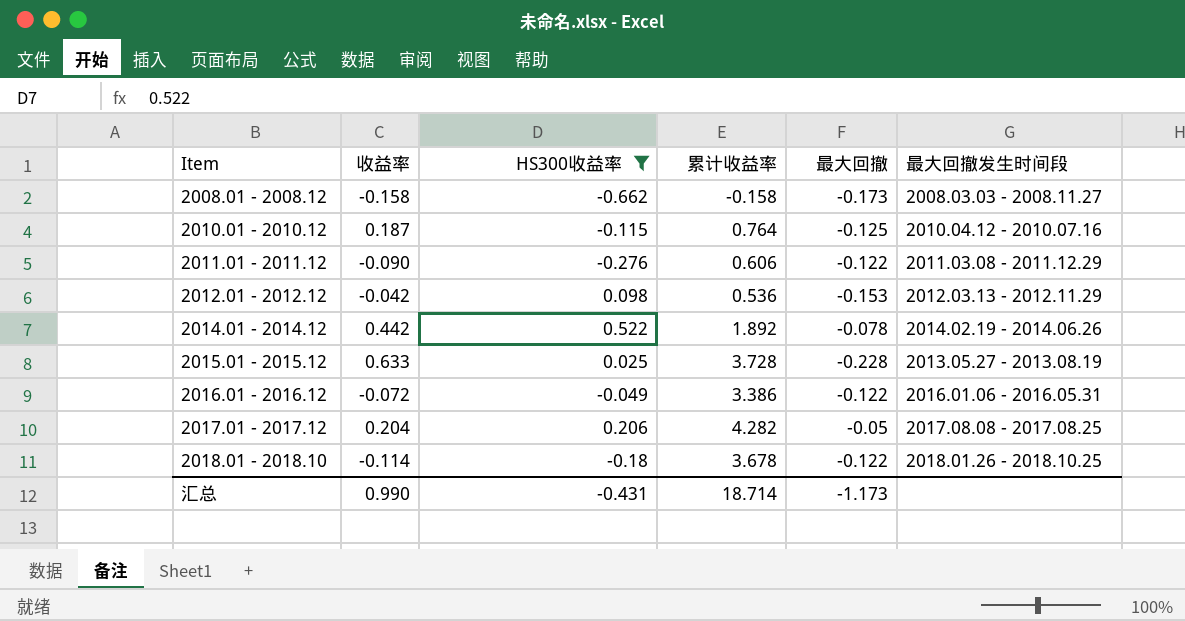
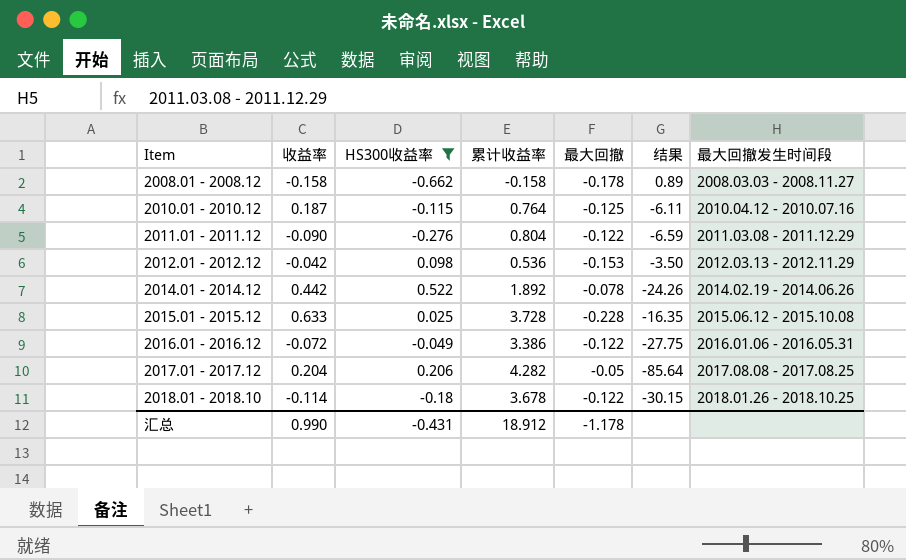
column 结果 | formula: none -> [累计收益率] / [最大回撤]
2008.01 - 2008.12 | 最大回撤: -0.173 -> -0.178
2011.01 - 2011.12 | 累计收益率: 0.606 -> 0.804
2015.01 - 2015.12 | 最大回撤发生时间段: 2013.05.27 - 2013.08.19 -> 2015.06.12 - 2015.10.08
汇总 | 累计收益率: 18.714 -> 18.912
汇总 | 最大回撤: -1.173 -> -1.178

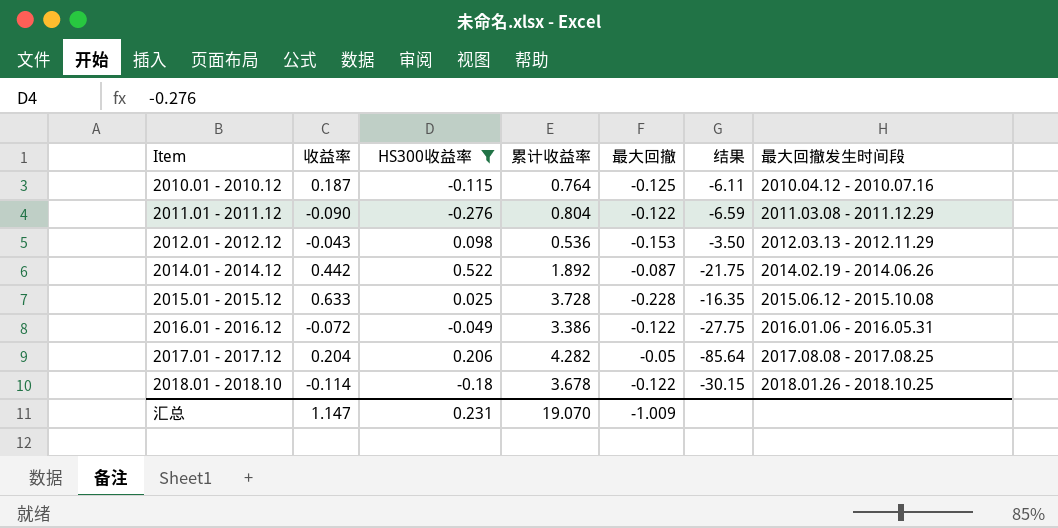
row 2008.01 - 2008.12: -0.158 | -0.662 | -0.158 | -0.178 | 0.89 | 2008.03.03 - 2008.11.27 -> none
2012.01 - 2012.12 | 收益率: -0.042 -> -0.043
2014.01 - 2014.12 | 最大回撤: -0.078 -> -0.087
2014.01 - 2014.12 | 结果: -24.26 -> -21.75
汇总 | 收益率: 0.990 -> 1.147
汇总 | HS300收益率: -0.431 -> 0.231
汇总 | 累计收益率: 18.912 -> 19.070
汇总 | 最大回撤: -1.178 -> -1.009

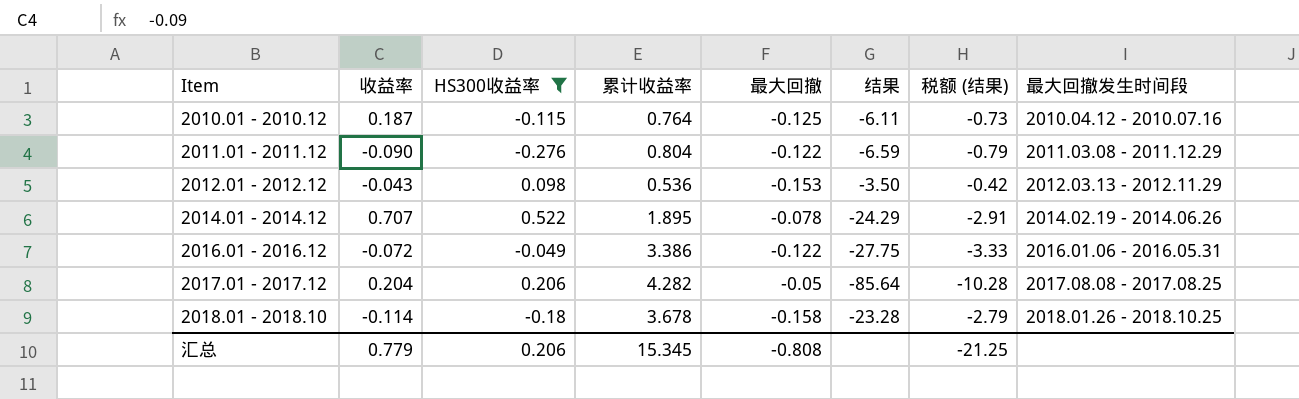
column 税额 (结果) | formula: none -> [结果] * 0.12
row 2015.01 - 2015.12: 0.633 | 0.025 | 3.728 | -0.228 | -16.35 | 2015.06.12 - 2015.10.08 -> none
2014.01 - 2014.12 | 收益率: 0.442 -> 0.707
2014.01 - 2014.12 | 累计收益率: 1.892 -> 1.895
2014.01 - 2014.12 | 最大回撤: -0.087 -> -0.078
2014.01 - 2014.12 | 结果: -21.75 -> -24.29
2018.01 - 2018.10 | 最大回撤: -0.122 -> -0.158
2018.01 - 2018.10 | 结果: -30.15 -> -23.28
汇总 | 收益率: 1.147 -> 0.779
汇总 | HS300收益率: 0.231 -> 0.206
汇总 | 累计收益率: 19.070 -> 15.345
汇总 | 最大回撤: -1.009 -> -0.808

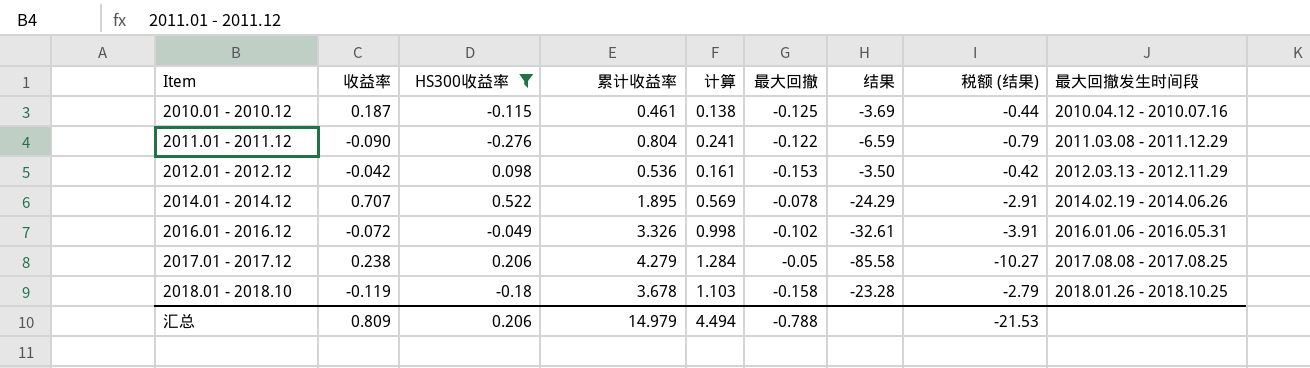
column 计算 | formula: none -> [累计收益率] * 0.3
2010.01 - 2010.12 | 累计收益率: 0.764 -> 0.461
2010.01 - 2010.12 | 结果: -6.11 -> -3.69
2010.01 - 2010.12 | 税额 (结果): -0.73 -> -0.44
2012.01 - 2012.12 | 收益率: -0.043 -> -0.042
2016.01 - 2016.12 | 累计收益率: 3.386 -> 3.326
2016.01 - 2016.12 | 最大回撤: -0.122 -> -0.102
2016.01 - 2016.12 | 结果: -27.75 -> -32.61
2016.01 - 2016.12 | 税额 (结果): -3.33 -> -3.91
2017.01 - 2017.12 | 收益率: 0.204 -> 0.238
2017.01 - 2017.12 | 累计收益率: 4.282 -> 4.279
2017.01 - 2017.12 | 结果: -85.64 -> -85.58
2017.01 - 2017.12 | 税额 (结果): -10.28 -> -10.27
2018.01 - 2018.10 | 收益率: -0.114 -> -0.119
汇总 | 收益率: 0.779 -> 0.809
汇总 | 累计收益率: 15.345 -> 14.979
汇总 | 最大回撤: -0.808 -> -0.788
汇总 | 税额 (结果): -21.25 -> -21.53

